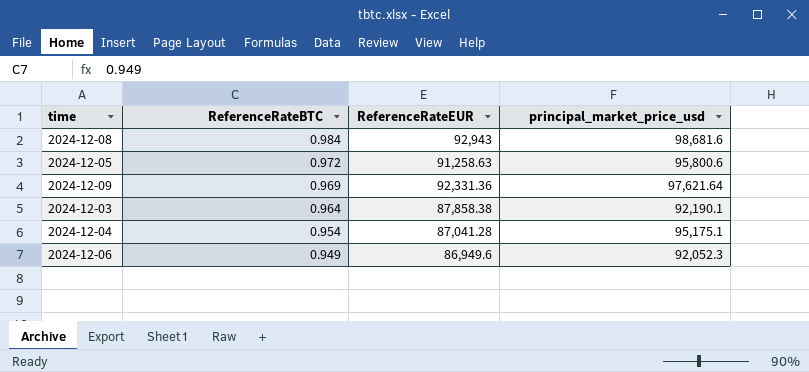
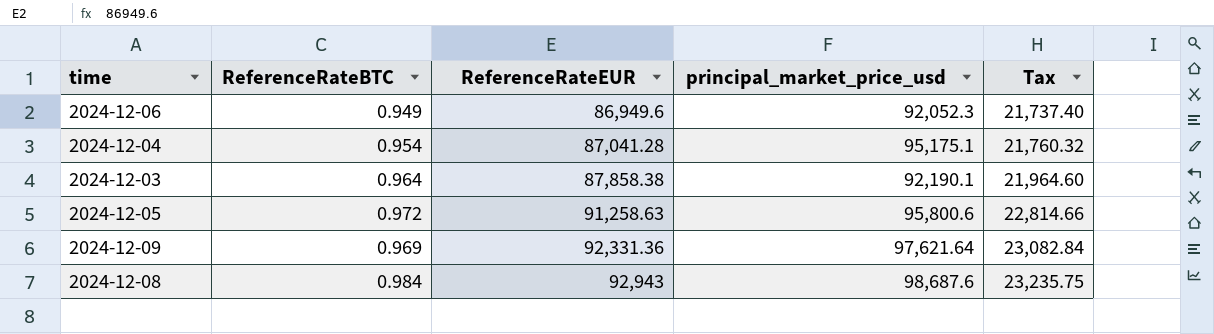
row order: ReferenceRateBTC descending -> ReferenceRateEUR ascending
column Tax | formula: none -> [ReferenceRateEUR] * 0.25
2024-12-08 | principal_market_price_usd: 98,681.6 -> 98,687.6

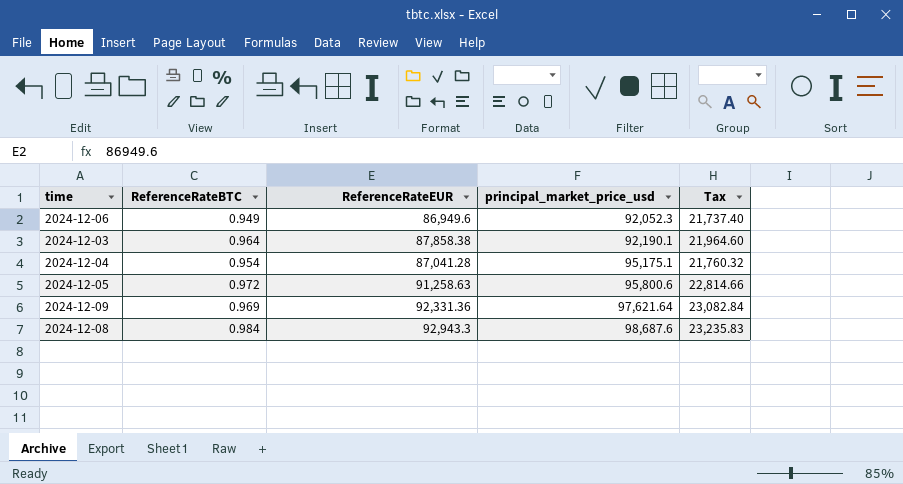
row order: ReferenceRateEUR ascending -> principal_market_price_usd ascending
2024-12-08 | ReferenceRateEUR: 92,943 -> 92,943.3
2024-12-08 | Tax: 23,235.75 -> 23,235.83

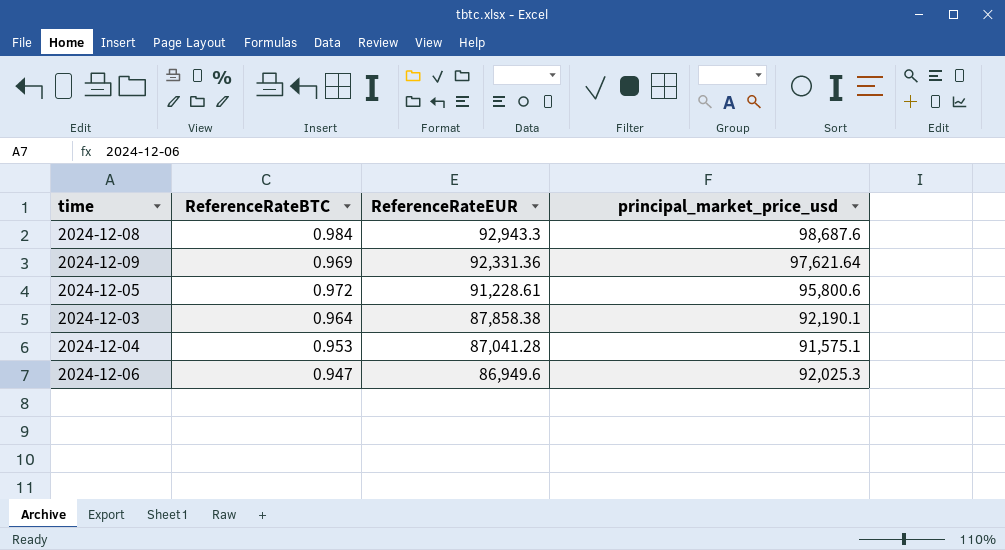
row order: principal_market_price_usd ascending -> ReferenceRateEUR descending
column Tax | formula: [ReferenceRateEUR] * 0.25 -> none
2024-12-05 | ReferenceRateEUR: 91,258.63 -> 91,228.61
2024-12-04 | ReferenceRateBTC: 0.954 -> 0.953
2024-12-04 | principal_market_price_usd: 95,175.1 -> 91,575.1
2024-12-06 | ReferenceRateBTC: 0.949 -> 0.947
2024-12-06 | principal_market_price_usd: 92,052.3 -> 92,025.3

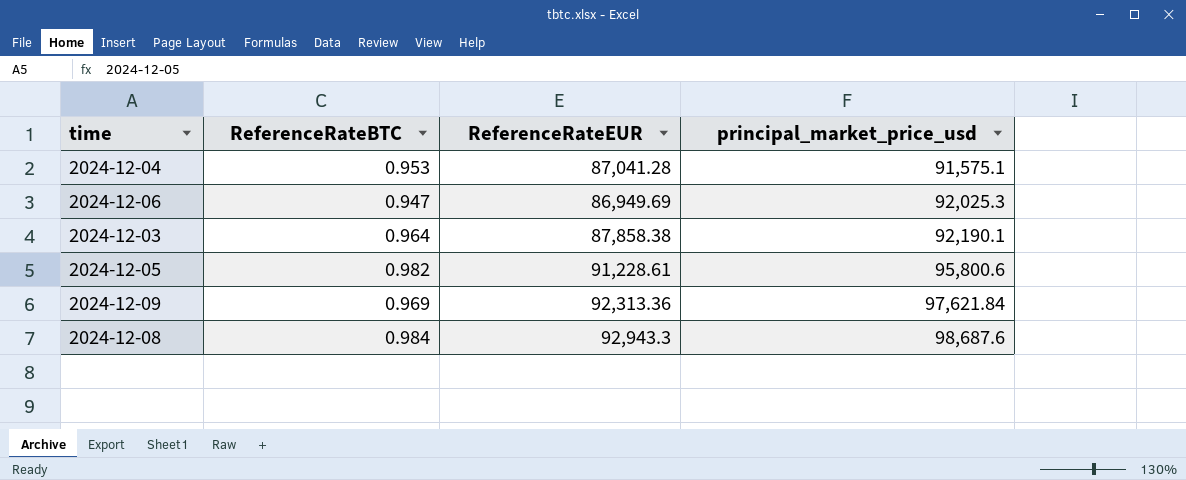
row order: ReferenceRateEUR descending -> principal_market_price_usd ascending
2024-12-06 | ReferenceRateEUR: 86,949.6 -> 86,949.69
2024-12-05 | ReferenceRateBTC: 0.972 -> 0.982
2024-12-09 | ReferenceRateEUR: 92,331.36 -> 92,313.36
2024-12-09 | principal_market_price_usd: 97,621.64 -> 97,621.84

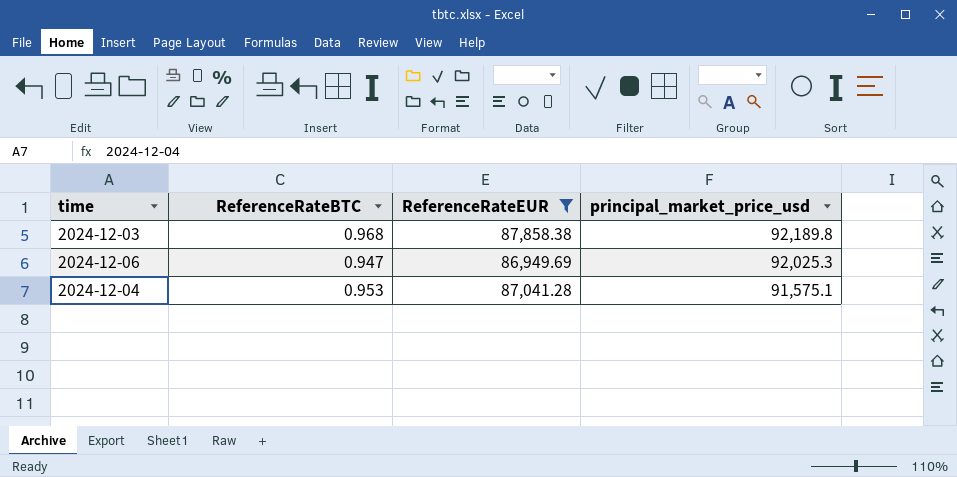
filter: none -> ReferenceRateEUR <= 87,858.38
row order: principal_market_price_usd ascending -> principal_market_price_usd descending
2024-12-03 | ReferenceRateBTC: 0.964 -> 0.968
2024-12-03 | principal_market_price_usd: 92,190.1 -> 92,189.8

